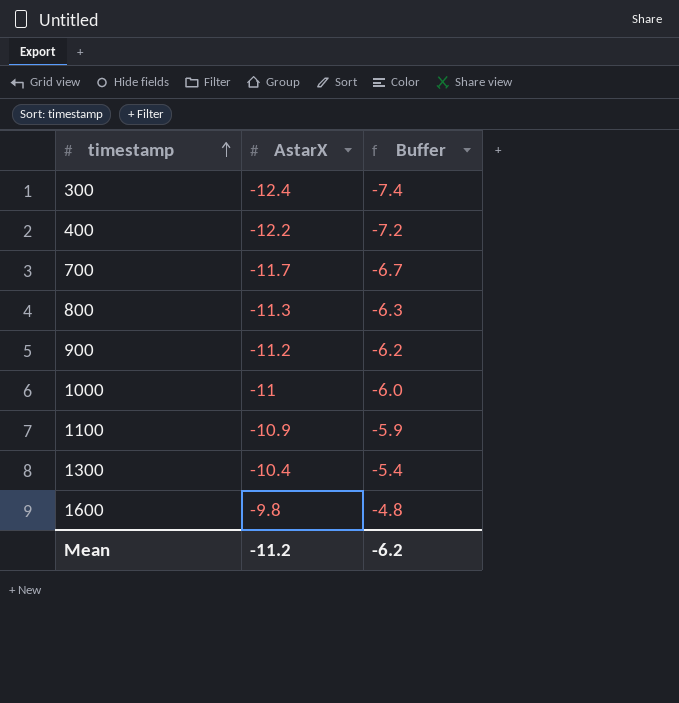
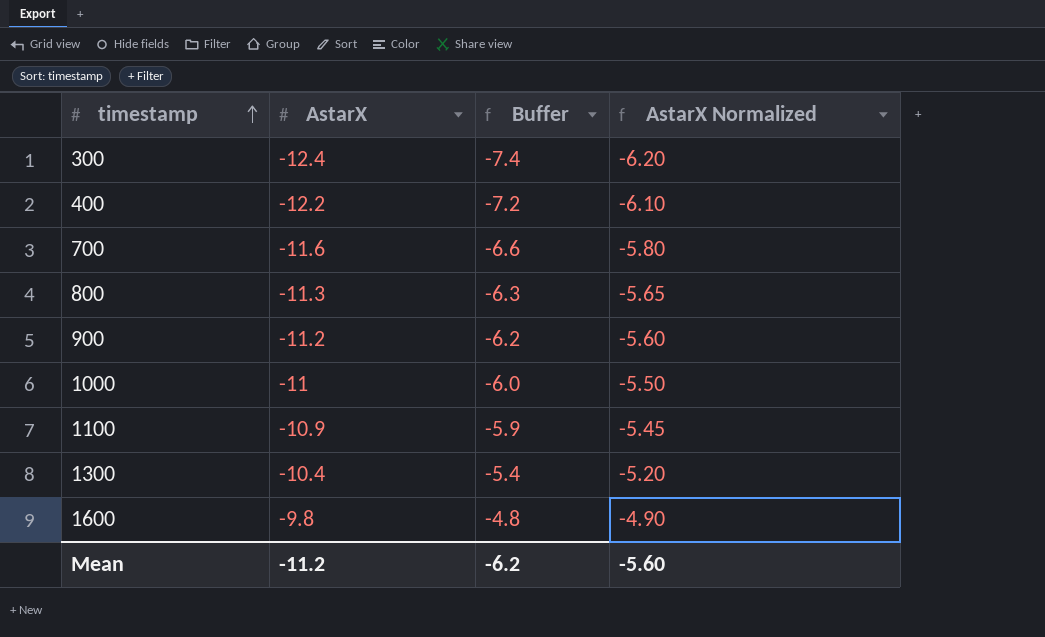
column AstarX Normalized | formula: none -> [AstarX] * 0.5
700 | AstarX: -11.7 -> -11.6
700 | Buffer: -6.7 -> -6.6

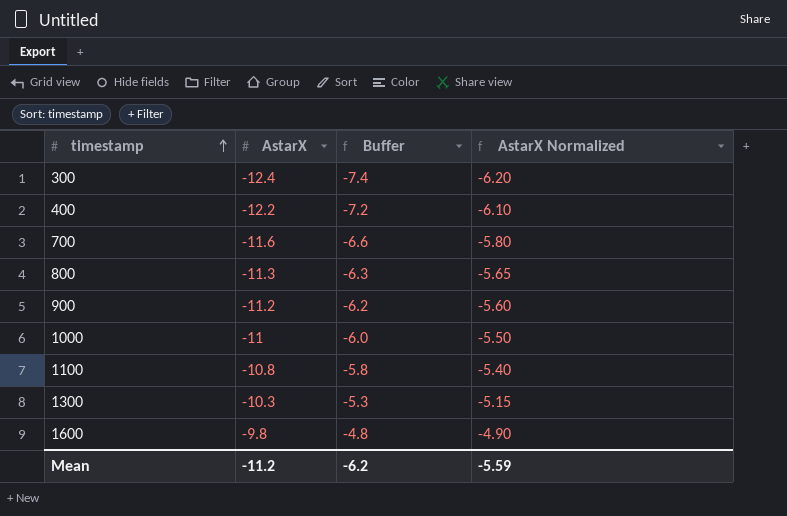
1100 | AstarX: -10.9 -> -10.8
1100 | Buffer: -5.9 -> -5.8
1100 | AstarX Normalized: -5.45 -> -5.40
1300 | AstarX: -10.4 -> -10.3
1300 | Buffer: -5.4 -> -5.3
1300 | AstarX Normalized: -5.20 -> -5.15
Mean | AstarX Normalized: -5.60 -> -5.59

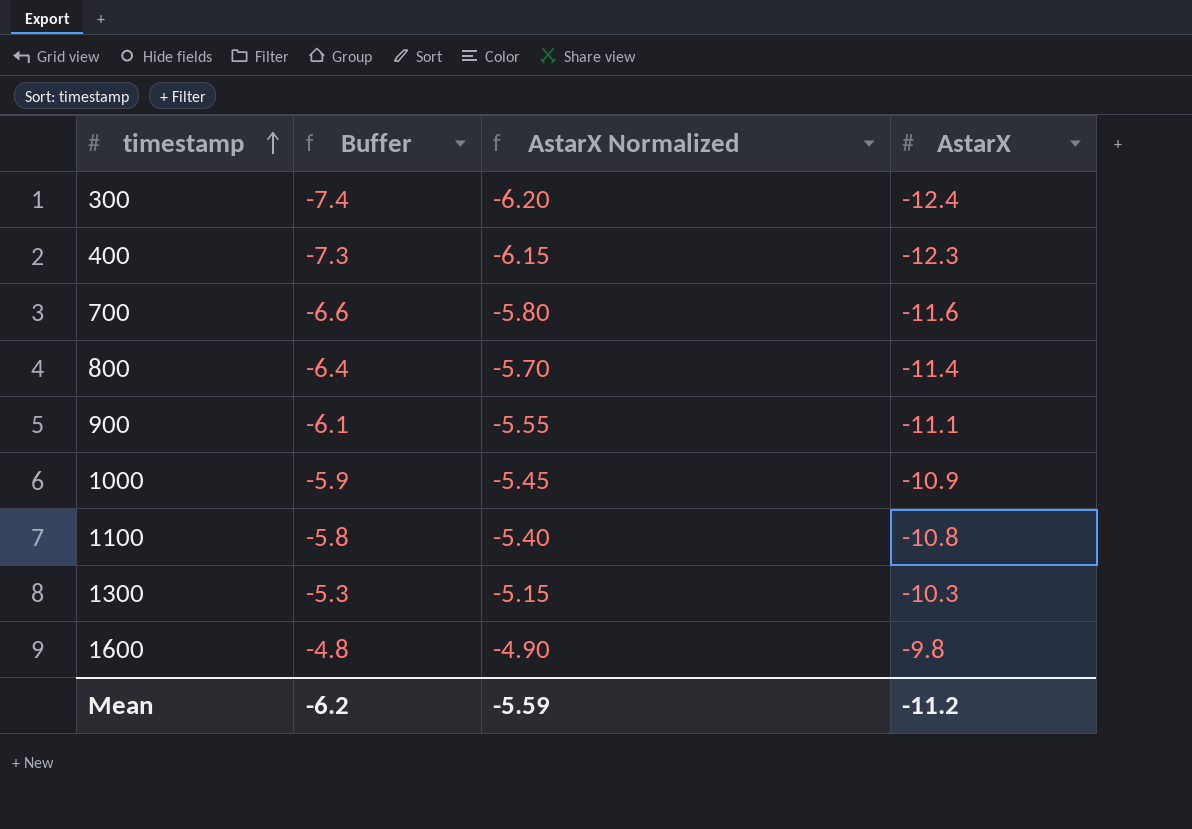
column AstarX | position: 2 -> 4
400 | Buffer: -7.2 -> -7.3
400 | AstarX Normalized: -6.10 -> -6.15
400 | AstarX: -12.2 -> -12.3
800 | Buffer: -6.3 -> -6.4
800 | AstarX Normalized: -5.65 -> -5.70
800 | AstarX: -11.3 -> -11.4
900 | Buffer: -6.2 -> -6.1
900 | AstarX Normalized: -5.60 -> -5.55
900 | AstarX: -11.2 -> -11.1
1000 | Buffer: -6.0 -> -5.9
1000 | AstarX Normalized: -5.50 -> -5.45
1000 | AstarX: -11 -> -10.9

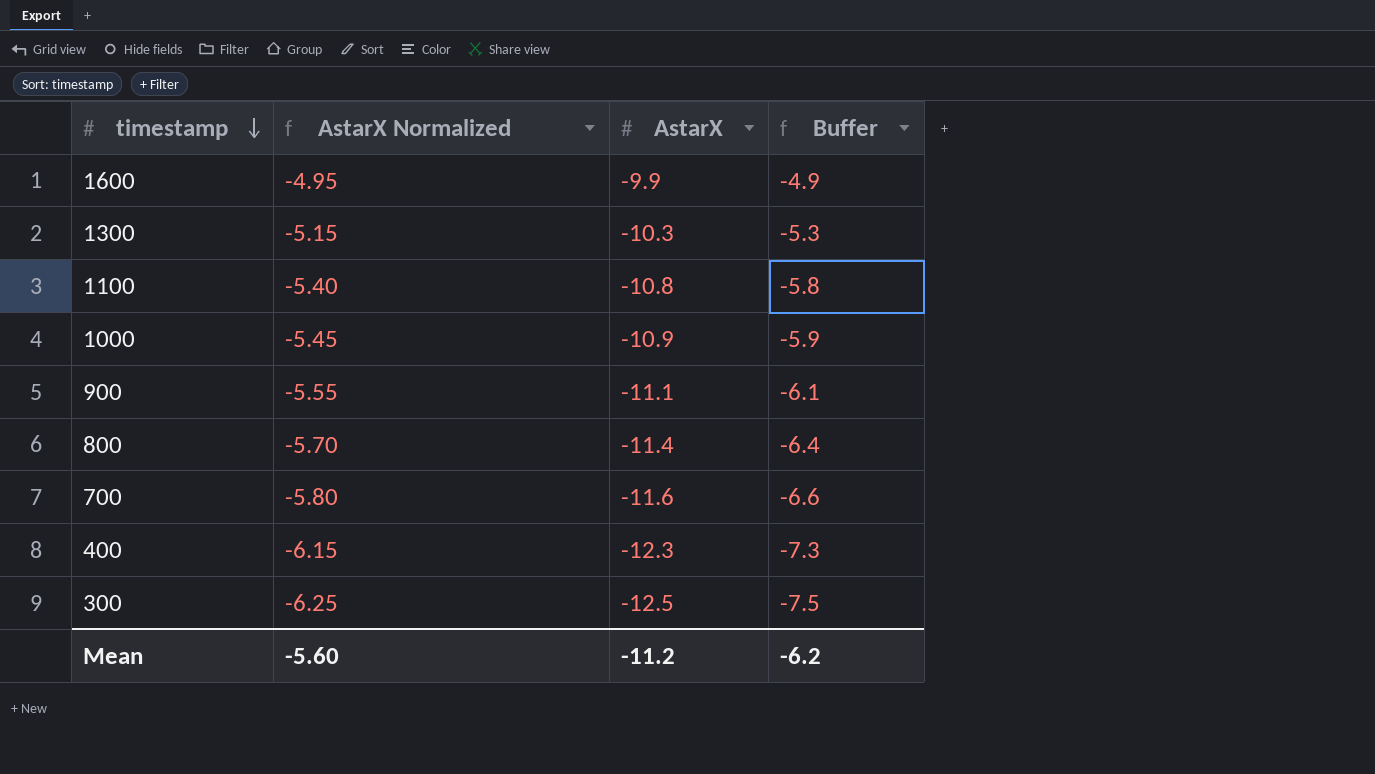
row order: timestamp ascending -> timestamp descending
column Buffer | position: 2 -> 4
1600 | AstarX Normalized: -4.90 -> -4.95
1600 | AstarX: -9.8 -> -9.9
1600 | Buffer: -4.8 -> -4.9
300 | AstarX Normalized: -6.20 -> -6.25
300 | AstarX: -12.4 -> -12.5
300 | Buffer: -7.4 -> -7.5
Mean | AstarX Normalized: -5.59 -> -5.60

